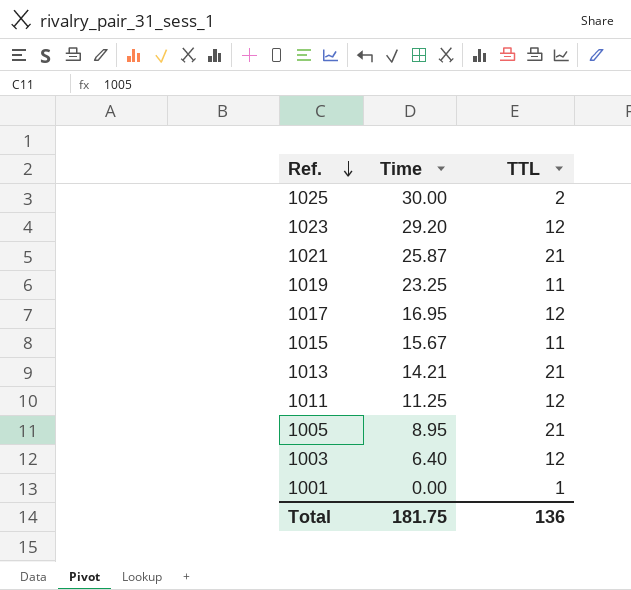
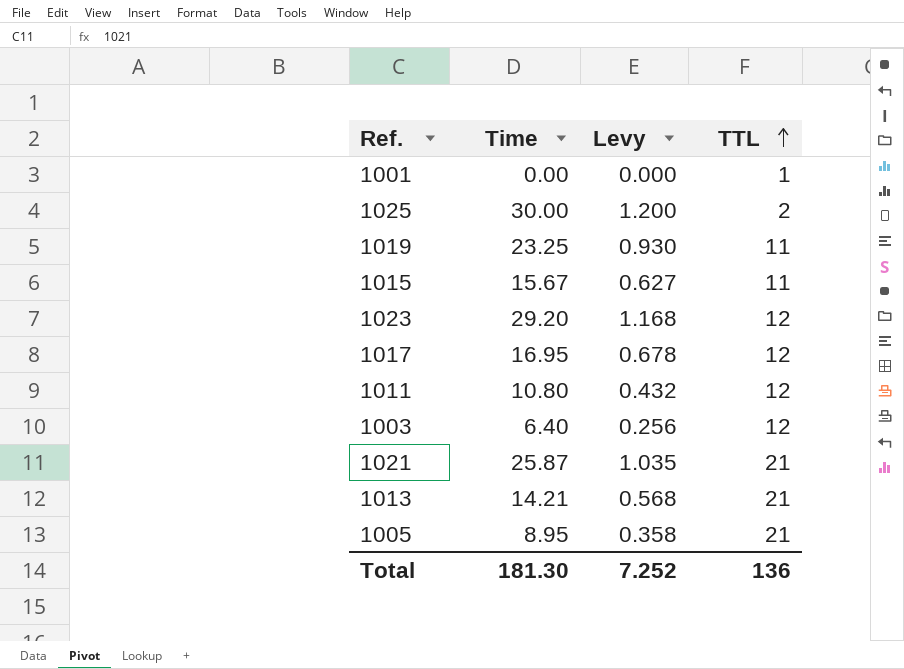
row order: Ref. descending -> TTL ascending
column Levy | formula: none -> [Time] * 0.04
1011 | Time: 11.25 -> 10.80
Total | Time: 181.75 -> 181.30

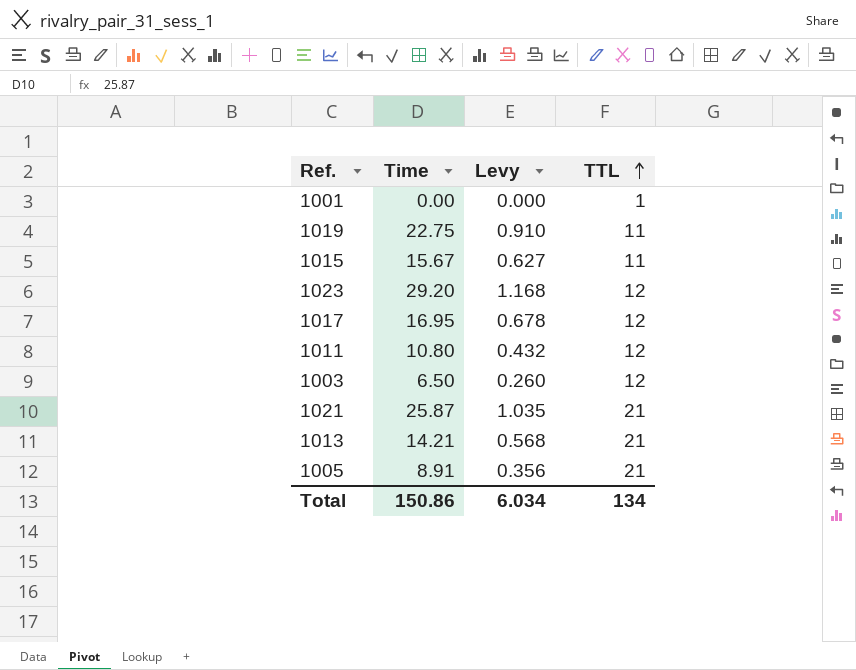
row 1025: 30.00 | 1.200 | 2 -> none
1019 | Time: 23.25 -> 22.75
1019 | Levy: 0.930 -> 0.910
1003 | Time: 6.40 -> 6.50
1003 | Levy: 0.256 -> 0.260
1005 | Time: 8.95 -> 8.91
1005 | Levy: 0.358 -> 0.356
Total | Time: 181.30 -> 150.86
Total | Levy: 7.252 -> 6.034
Total | TTL: 136 -> 134

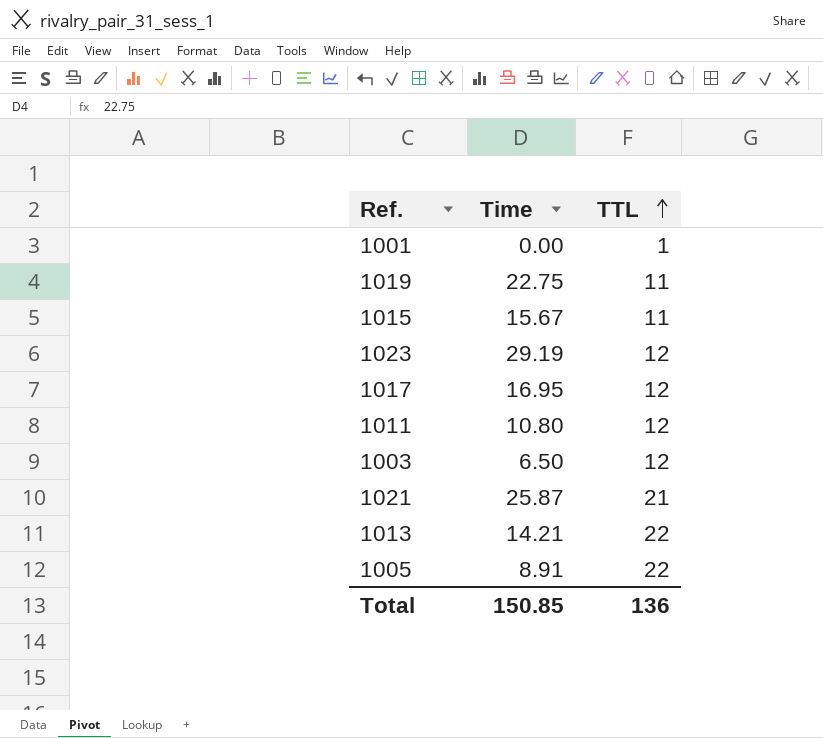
column Levy | formula: [Time] * 0.04 -> none
1023 | Time: 29.20 -> 29.19
1013 | TTL: 21 -> 22
1005 | TTL: 21 -> 22
Total | Time: 150.86 -> 150.85
Total | TTL: 134 -> 136

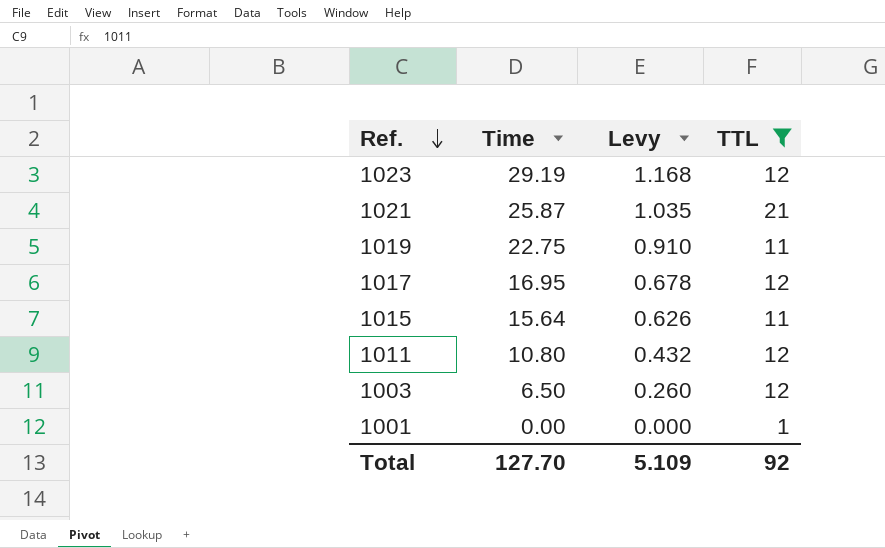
filter: none -> TTL != 22
row order: TTL ascending -> Ref. descending
column Levy | formula: none -> [Time] * 0.04
1015 | Time: 15.67 -> 15.64
Total | Time: 150.85 -> 127.70
Total | TTL: 136 -> 92

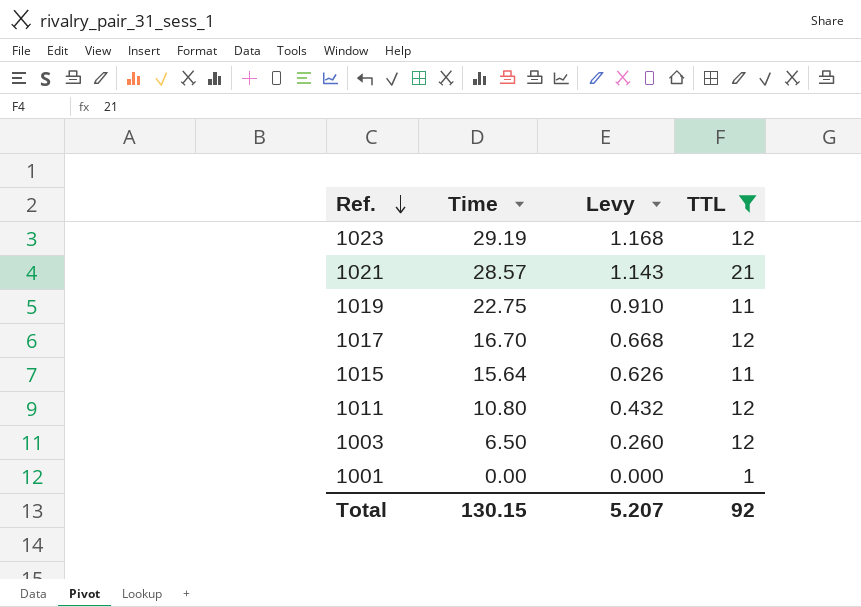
1021 | Time: 25.87 -> 28.57
1021 | Levy: 1.035 -> 1.143
1017 | Time: 16.95 -> 16.70
1017 | Levy: 0.678 -> 0.668
Total | Time: 127.70 -> 130.15
Total | Levy: 5.109 -> 5.207

